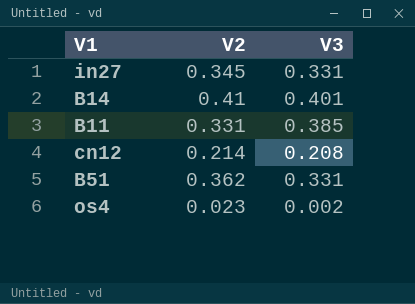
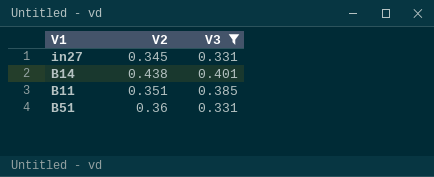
filter: none -> V3 >= 0.331
B14 | V2: 0.41 -> 0.438
B11 | V2: 0.331 -> 0.351
B51 | V2: 0.362 -> 0.36

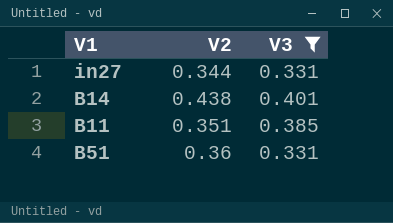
in27 | V2: 0.345 -> 0.344

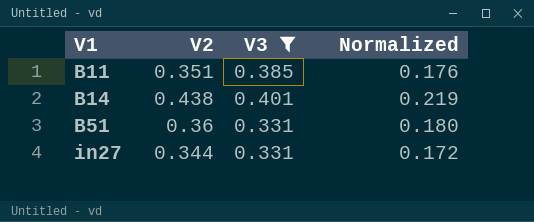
row order: none -> V1 ascending
column Normalized | formula: none -> [V2] * 0.5

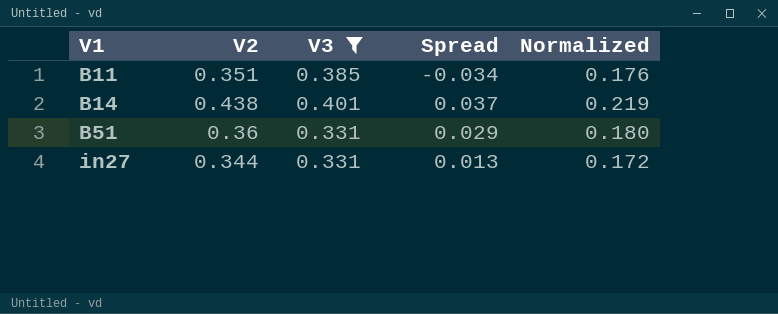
column Spread | formula: none -> [V2] - [V3]

